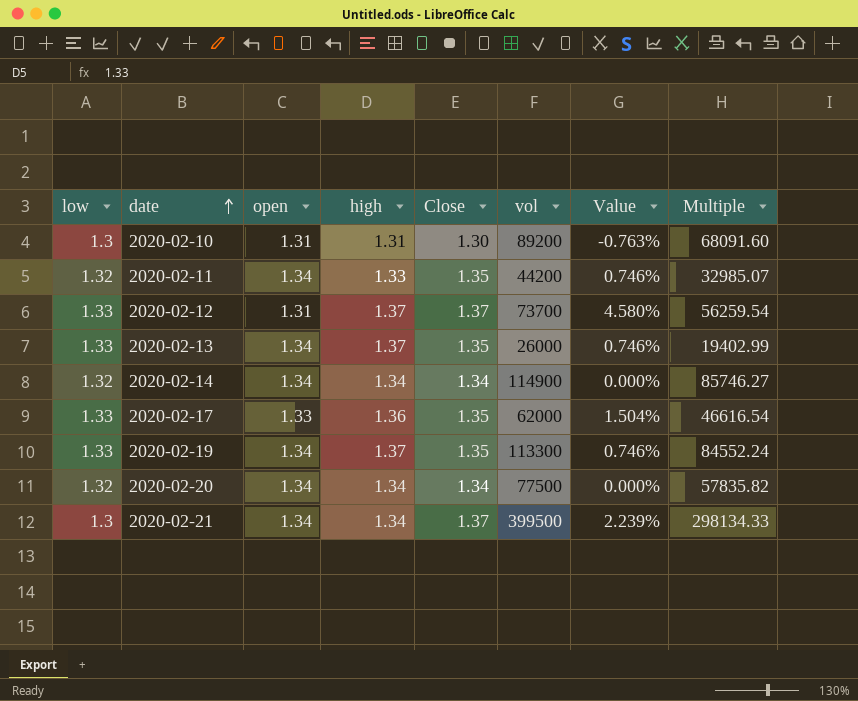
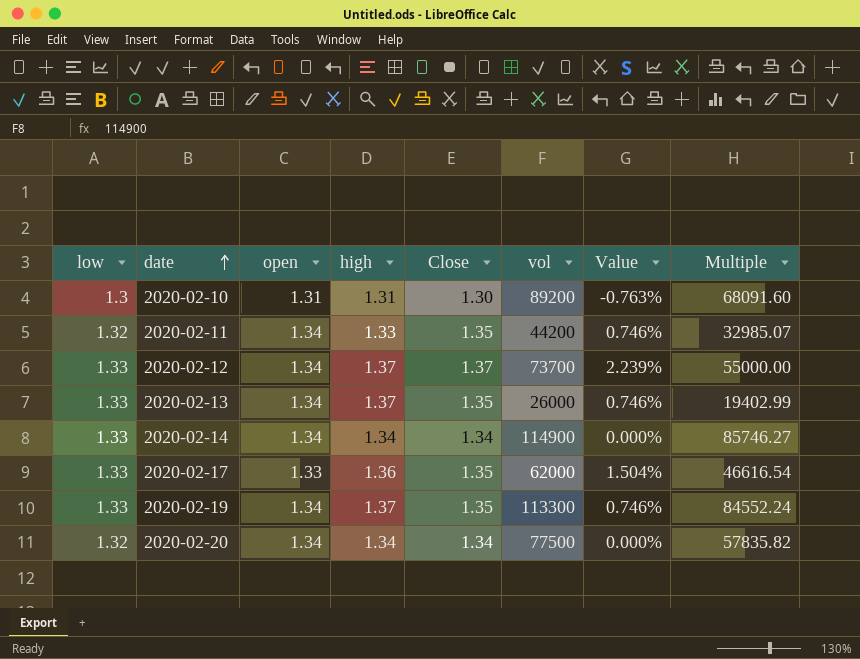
row 2020-02-21: 1.3 | 1.34 | 1.34 | 1.37 | 399500 | 2.239% | 298134.33 -> none
2020-02-12 | open: 1.31 -> 1.34
2020-02-12 | Value: 4.580% -> 2.239%
2020-02-12 | Multiple: 56259.54 -> 55000.00
2020-02-14 | low: 1.32 -> 1.33

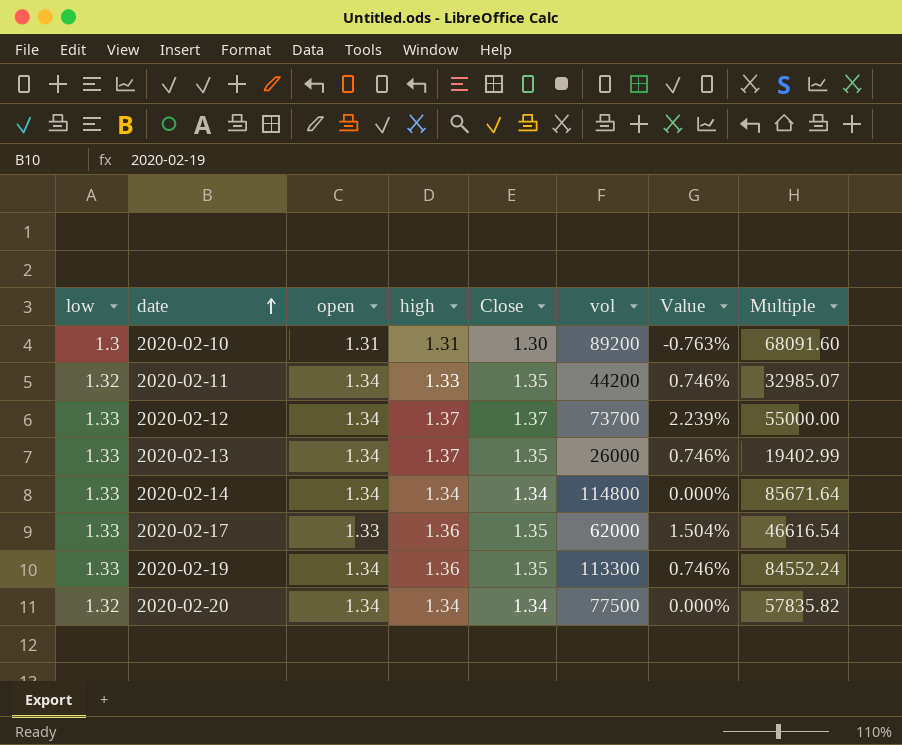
2020-02-14 | vol: 114900 -> 114800
2020-02-14 | Multiple: 85746.27 -> 85671.64
2020-02-19 | high: 1.37 -> 1.36

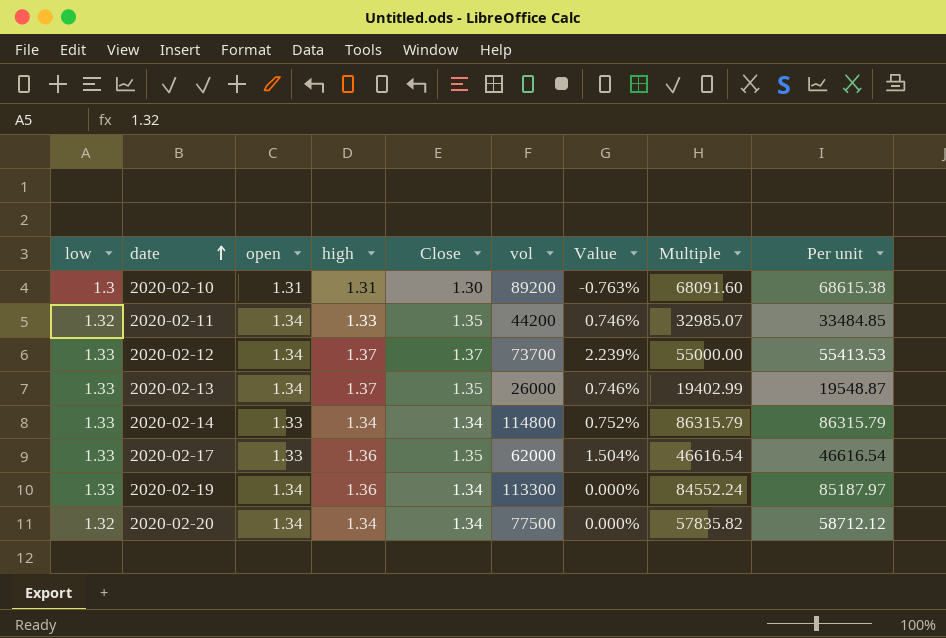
column Per unit | formula: none -> [vol] / [low]
2020-02-14 | open: 1.34 -> 1.33
2020-02-14 | Value: 0.000% -> 0.752%
2020-02-14 | Multiple: 85671.64 -> 86315.79
2020-02-19 | Close: 1.35 -> 1.34
2020-02-19 | Value: 0.746% -> 0.000%

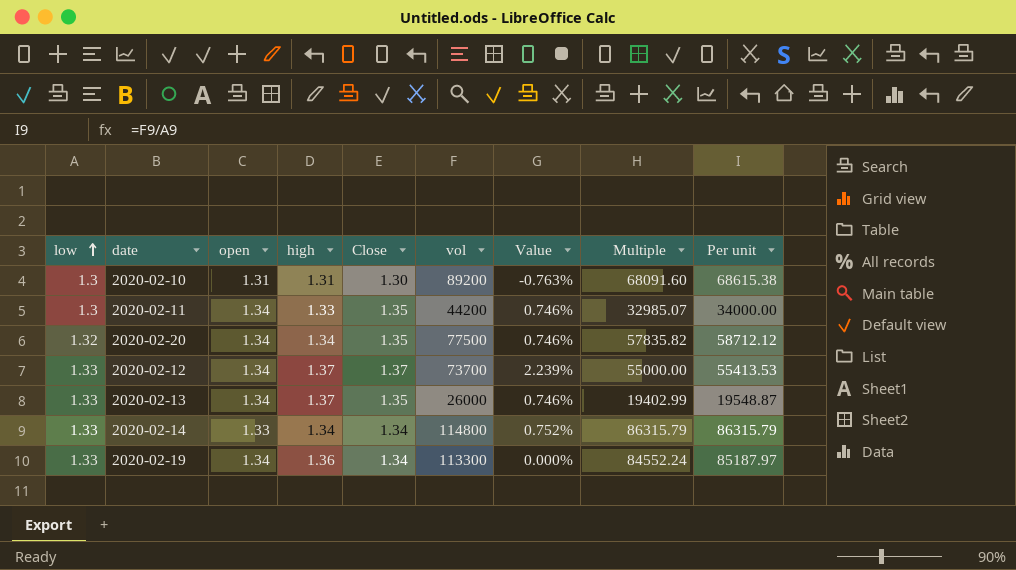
row order: date ascending -> low ascending
row 2020-02-17: 1.33 | 1.33 | 1.36 | 1.35 | 62000 | 1.504% | 46616.54 | 46616.54 -> none
2020-02-11 | low: 1.32 -> 1.3
2020-02-11 | Per unit: 33484.85 -> 34000.00
2020-02-20 | Close: 1.34 -> 1.35
2020-02-20 | Value: 0.000% -> 0.746%

